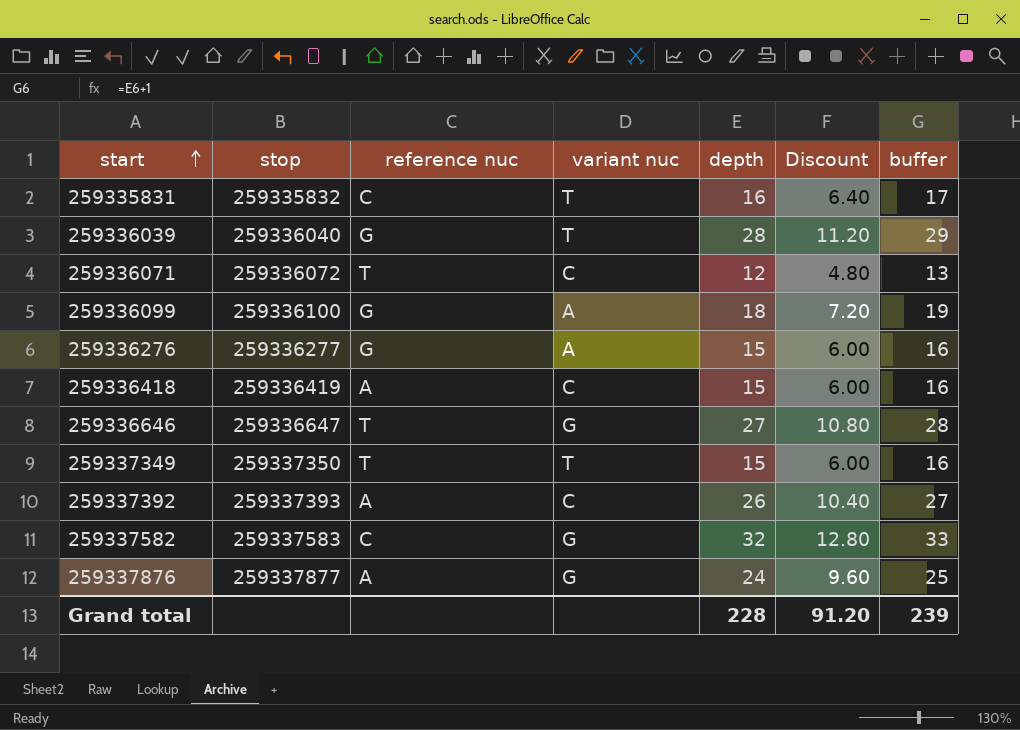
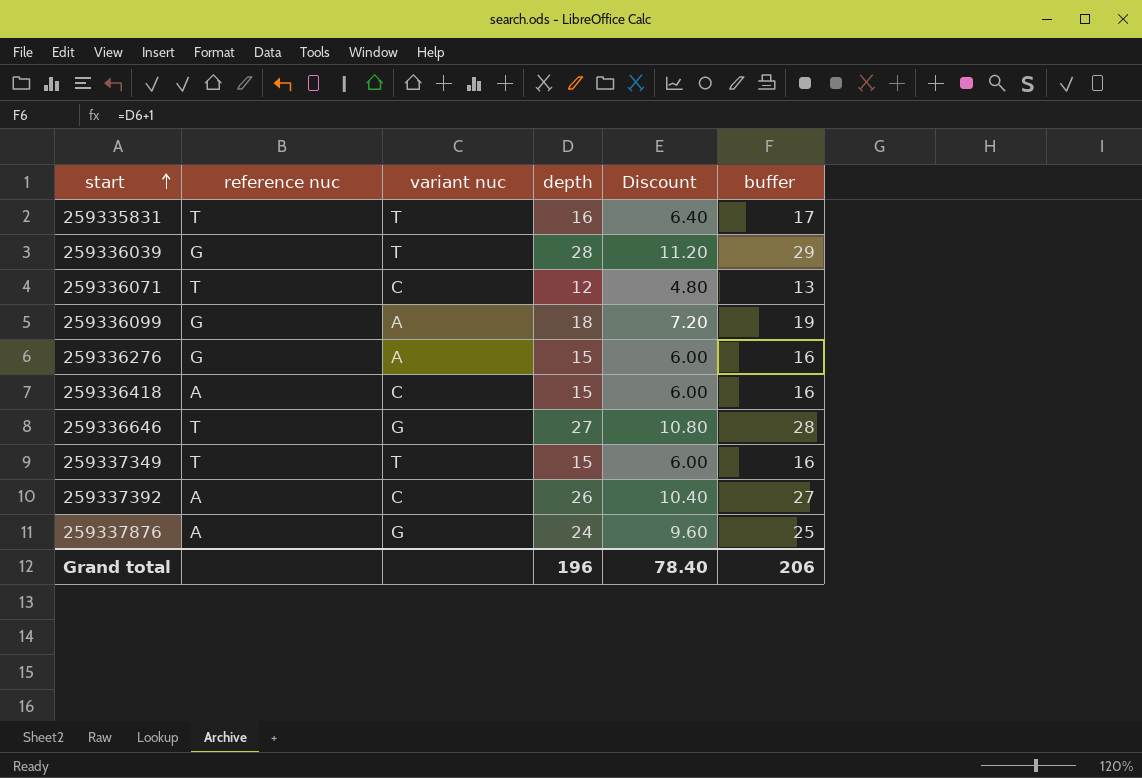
column stop | position: 2 -> none
row 259337582: 259337583 | C | G | 32 | 12.80 | 33 -> none
259335831 | reference nuc: C -> T
Grand total | depth: 228 -> 196
Grand total | Discount: 91.20 -> 78.40
Grand total | buffer: 239 -> 206

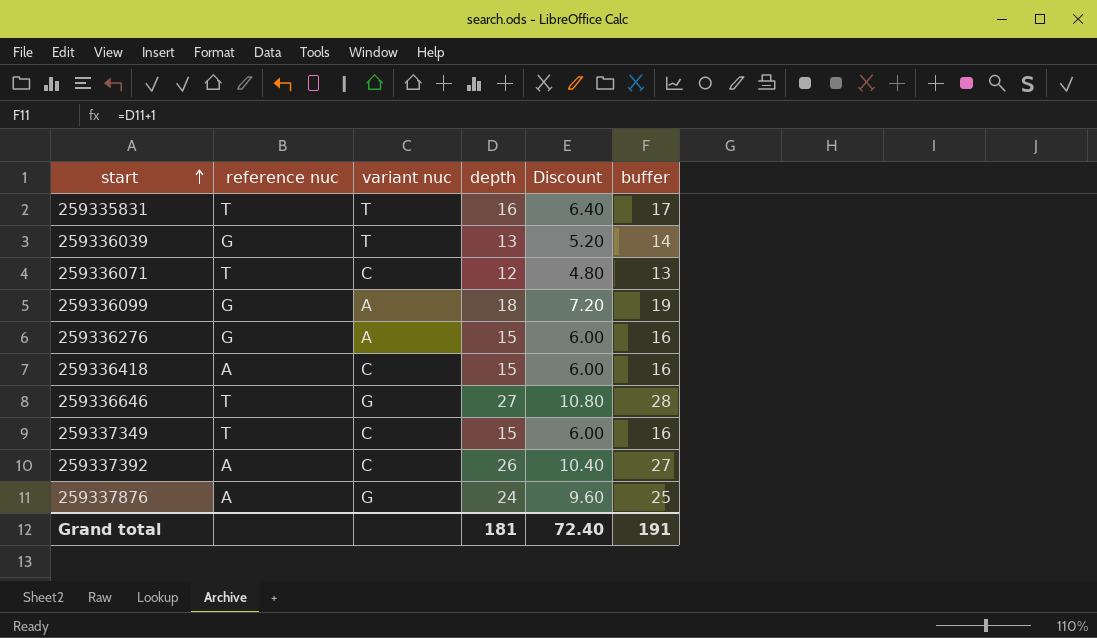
259336039 | depth: 28 -> 13
259336039 | Discount: 11.20 -> 5.20
259336039 | buffer: 29 -> 14
259337349 | variant nuc: T -> C
Grand total | depth: 196 -> 181
Grand total | Discount: 78.40 -> 72.40
Grand total | buffer: 206 -> 191

